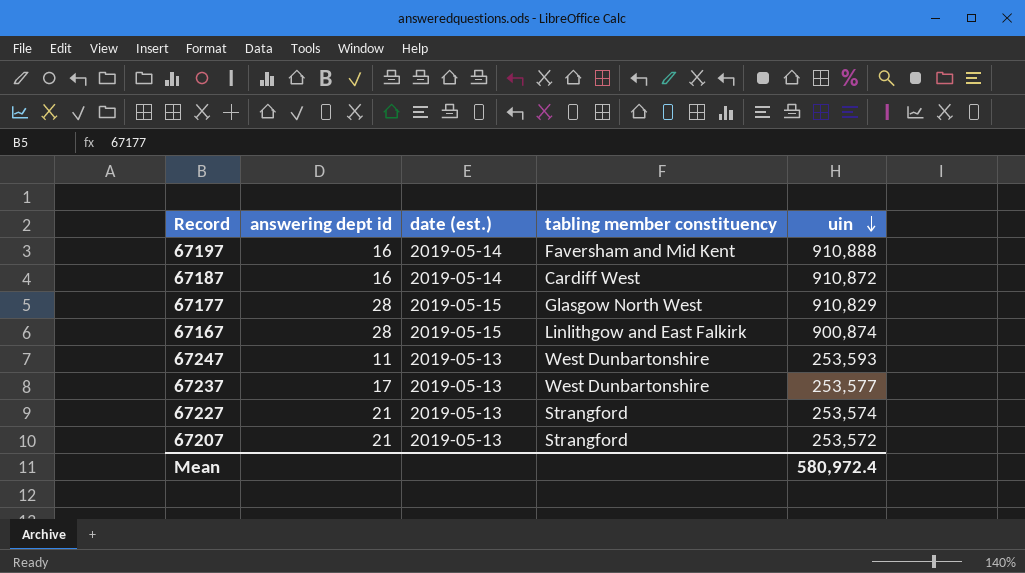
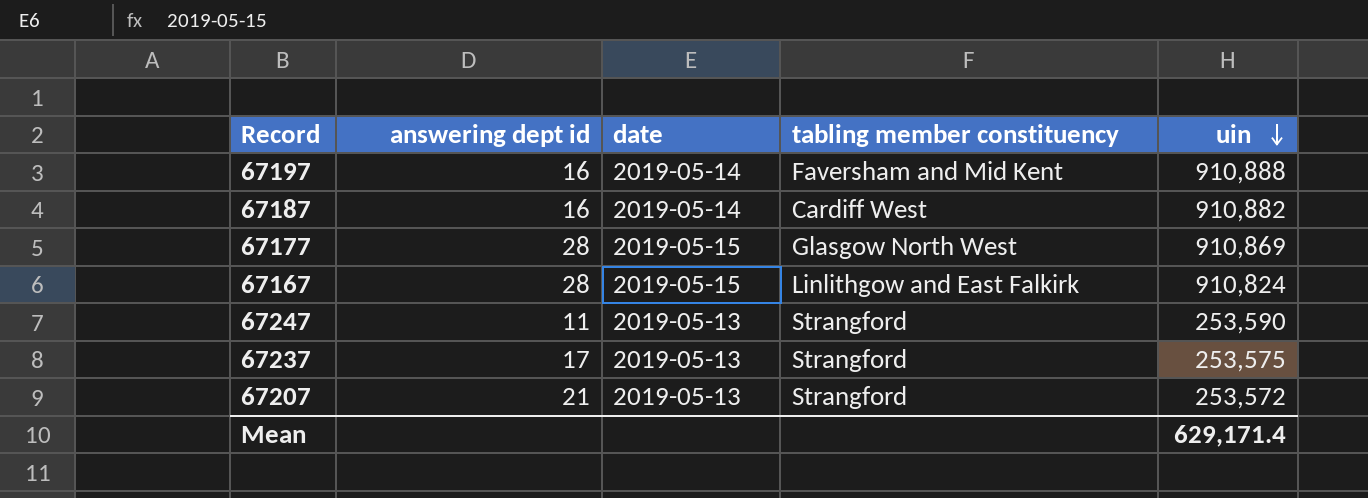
column name: date (est.) -> date
row 67227: 21 | 2019-05-13 | Strangford | 253,574 -> none
67187 | uin: 910,872 -> 910,882
67177 | uin: 910,829 -> 910,869
67167 | uin: 900,874 -> 910,824
67247 | tabling member constituency: West Dunbartonshire -> Strangford
67247 | uin: 253,593 -> 253,590
67237 | tabling member constituency: West Dunbartonshire -> Strangford
67237 | uin: 253,577 -> 253,575
Mean | uin: 580,972.4 -> 629,171.4

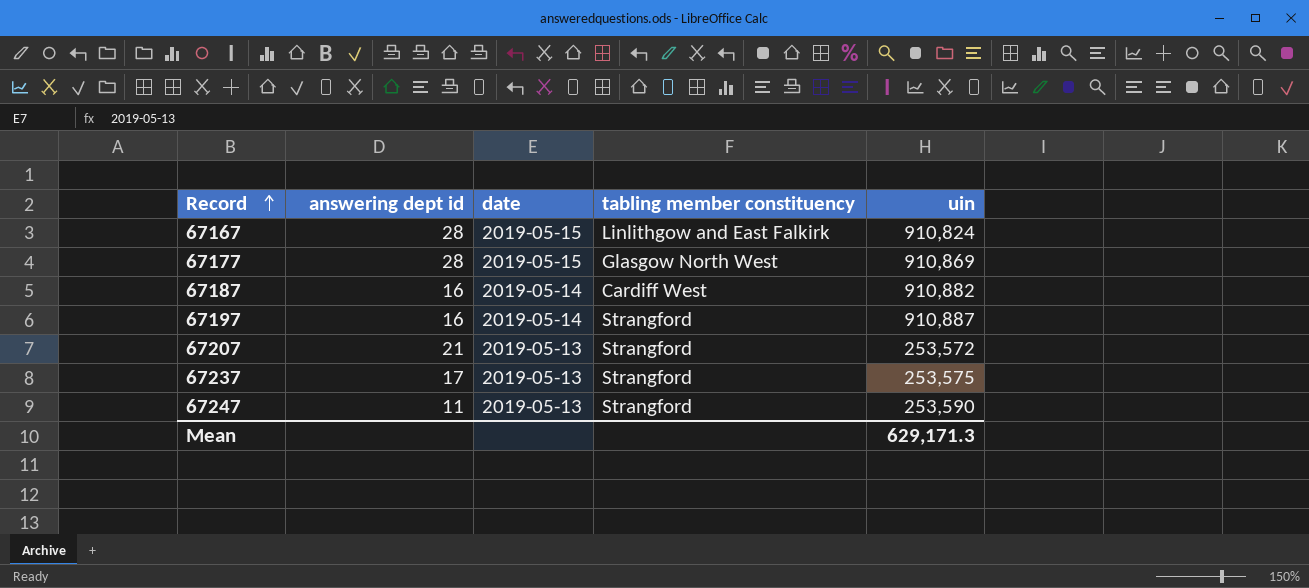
row order: uin descending -> Record ascending
67197 | tabling member constituency: Faversham and Mid Kent -> Strangford
67197 | uin: 910,888 -> 910,887
Mean | uin: 629,171.4 -> 629,171.3

